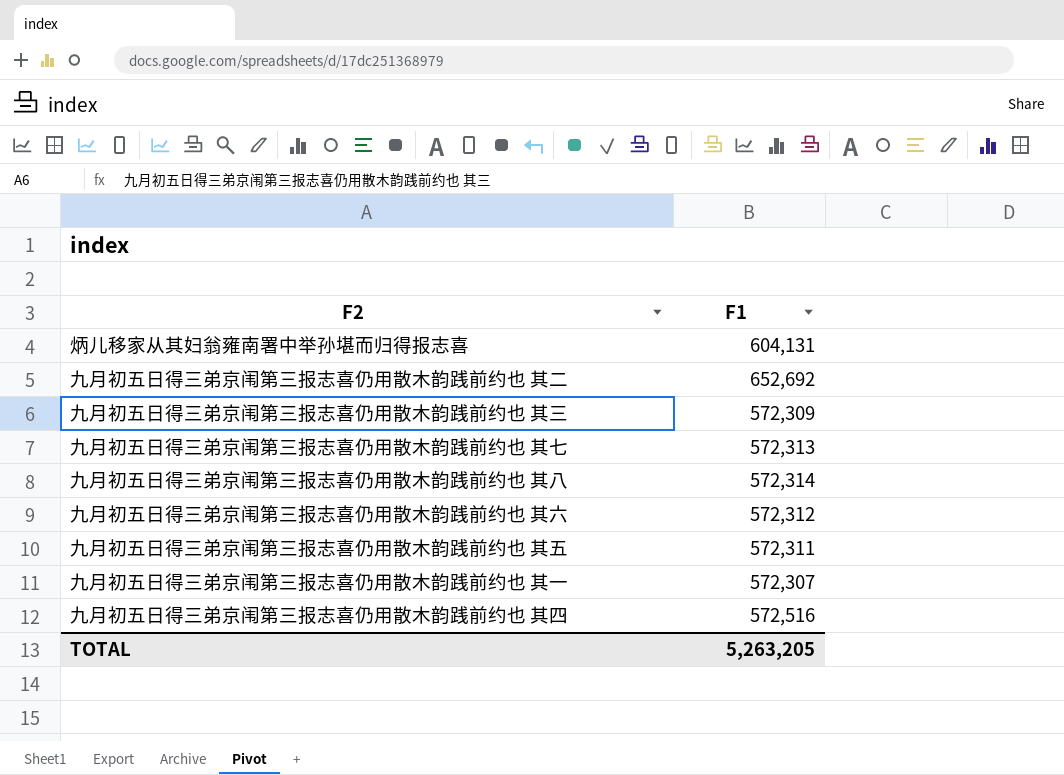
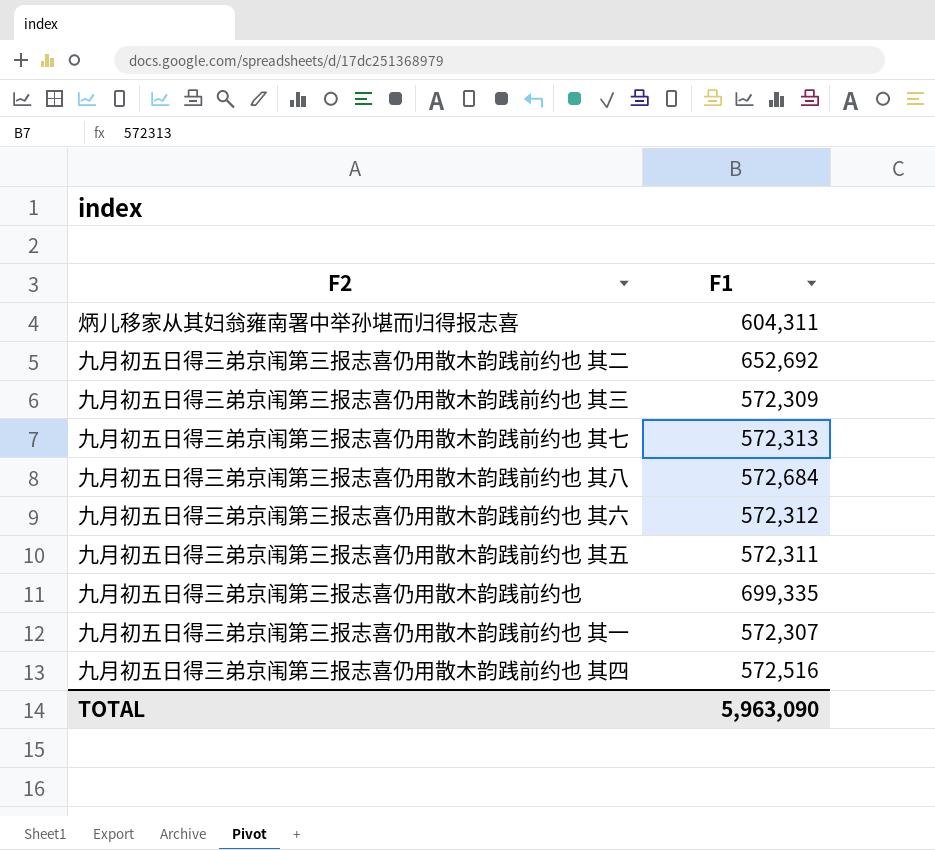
炳儿移家从其妇翁雍南署中举孙堪而归得报志喜 | F1: 604,131 -> 604,311
九月初五日得三弟京闱第三报志喜仍用散木韵践前约也 其八 | F1: 572,314 -> 572,684
row 九月初五日得三弟京闱第三报志喜仍用散木韵践前约也: none -> 699,335
TOTAL | F1: 5,263,205 -> 5,963,090

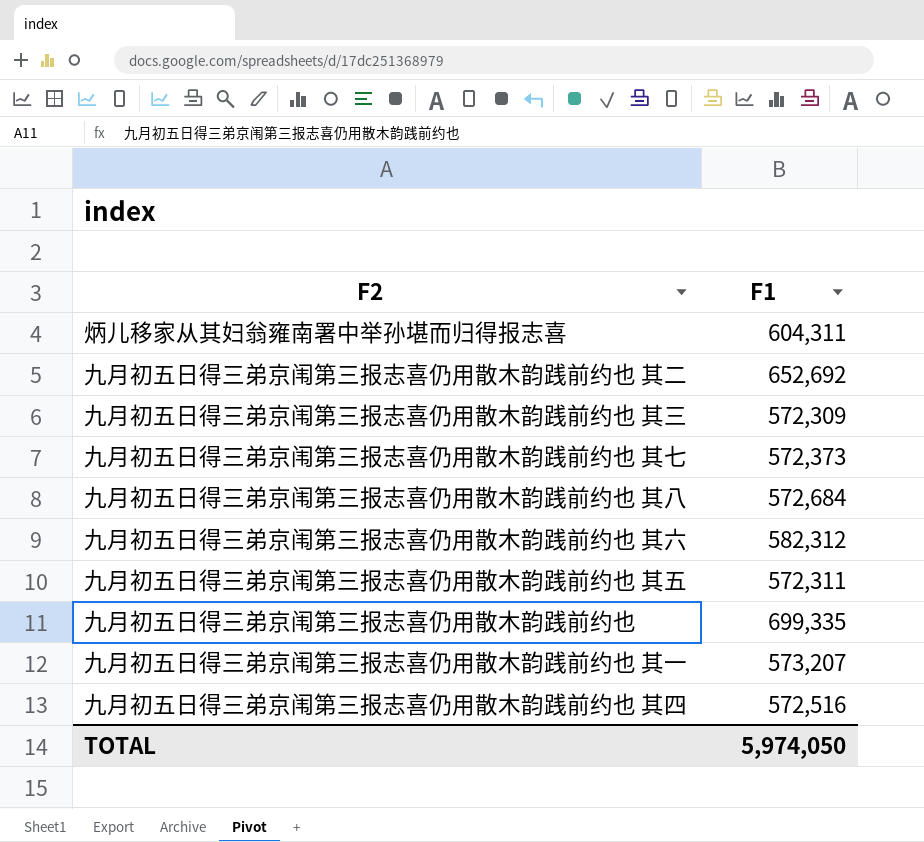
九月初五日得三弟京闱第三报志喜仍用散木韵践前约也 其七 | F1: 572,313 -> 572,373
九月初五日得三弟京闱第三报志喜仍用散木韵践前约也 其六 | F1: 572,312 -> 582,312
九月初五日得三弟京闱第三报志喜仍用散木韵践前约也 其一 | F1: 572,307 -> 573,207
TOTAL | F1: 5,963,090 -> 5,974,050

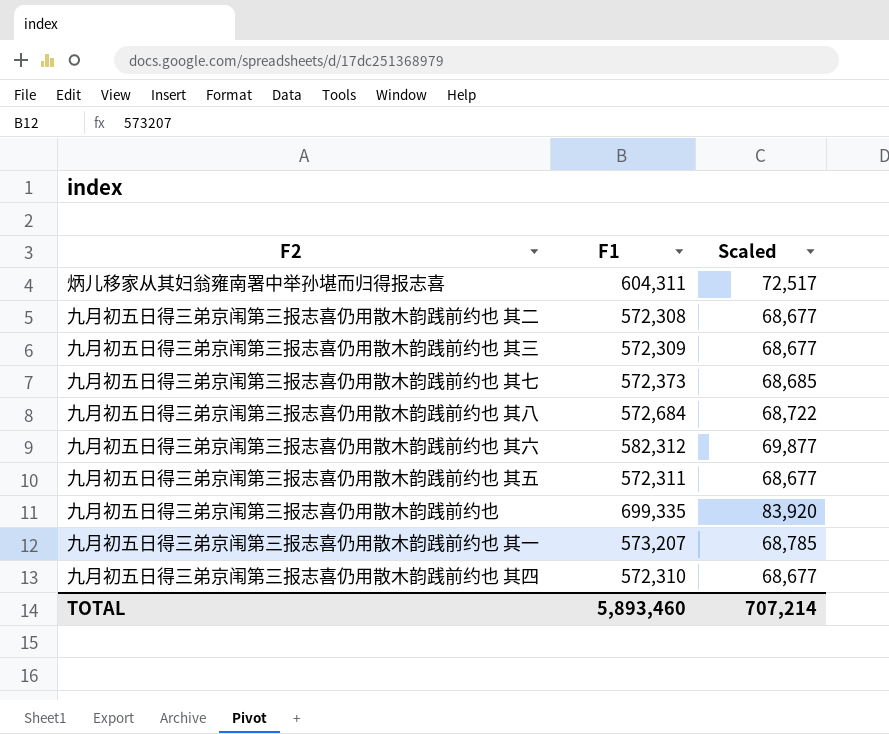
column Scaled | formula: none -> [F1] * 0.12
九月初五日得三弟京闱第三报志喜仍用散木韵践前约也 其二 | F1: 652,692 -> 572,308
九月初五日得三弟京闱第三报志喜仍用散木韵践前约也 其四 | F1: 572,516 -> 572,310
TOTAL | F1: 5,974,050 -> 5,893,460

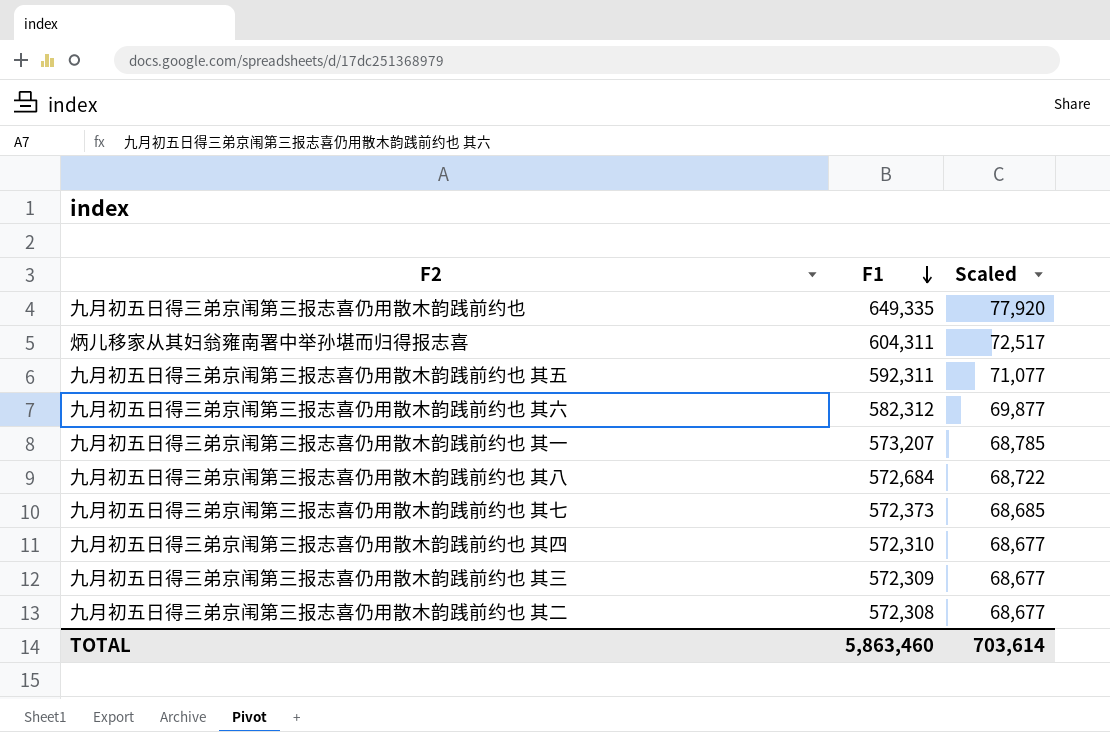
row order: none -> F1 descending
九月初五日得三弟京闱第三报志喜仍用散木韵践前约也 | F1: 699,335 -> 649,335
九月初五日得三弟京闱第三报志喜仍用散木韵践前约也 | Scaled: 83,920 -> 77,920
九月初五日得三弟京闱第三报志喜仍用散木韵践前约也 其五 | F1: 572,311 -> 592,311
九月初五日得三弟京闱第三报志喜仍用散木韵践前约也 其五 | Scaled: 68,677 -> 71,077
TOTAL | F1: 5,893,460 -> 5,863,460
TOTAL | Scaled: 707,214 -> 703,614

